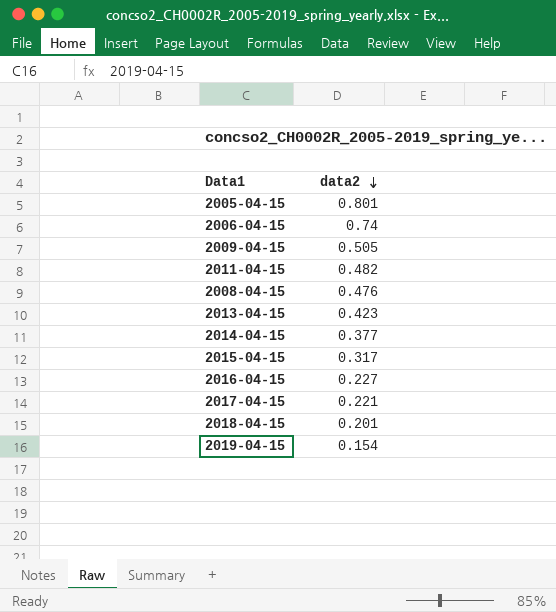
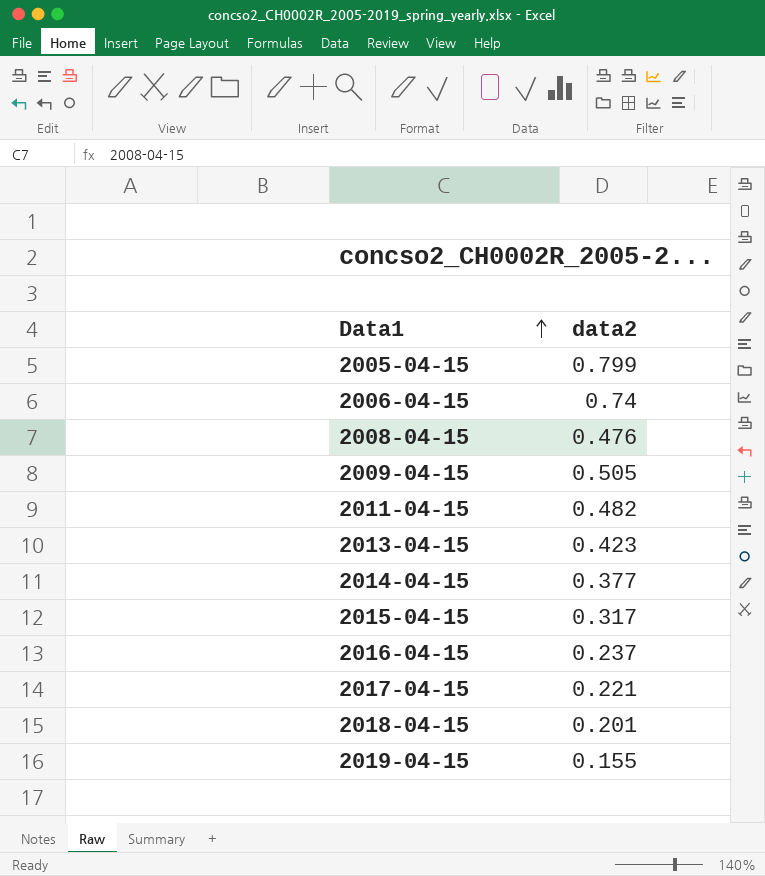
row order: data2 descending -> Data1 ascending
2005-04-15 | data2: 0.801 -> 0.799
2016-04-15 | data2: 0.227 -> 0.237
2019-04-15 | data2: 0.154 -> 0.155

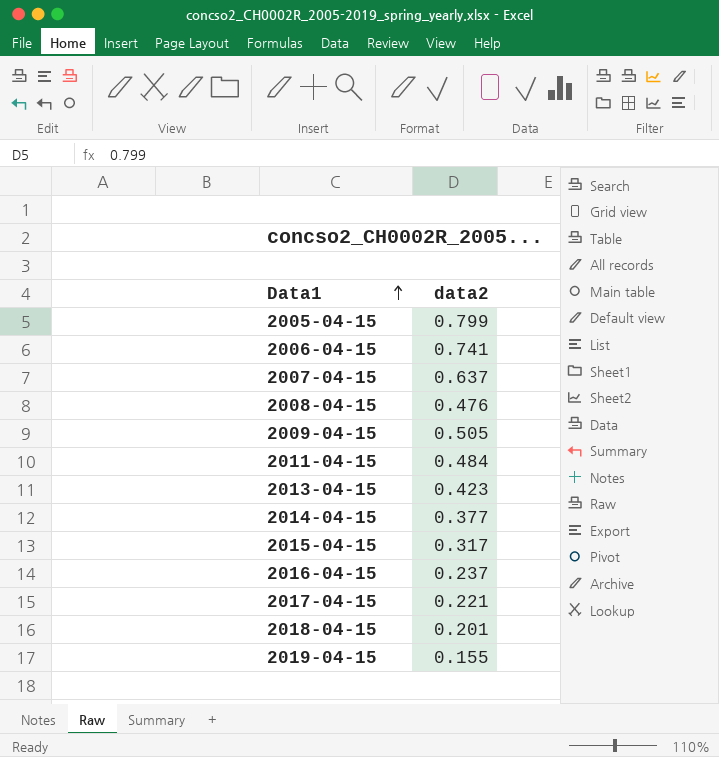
2006-04-15 | data2: 0.74 -> 0.741
row 2007-04-15: none -> 0.637
2011-04-15 | data2: 0.482 -> 0.484

